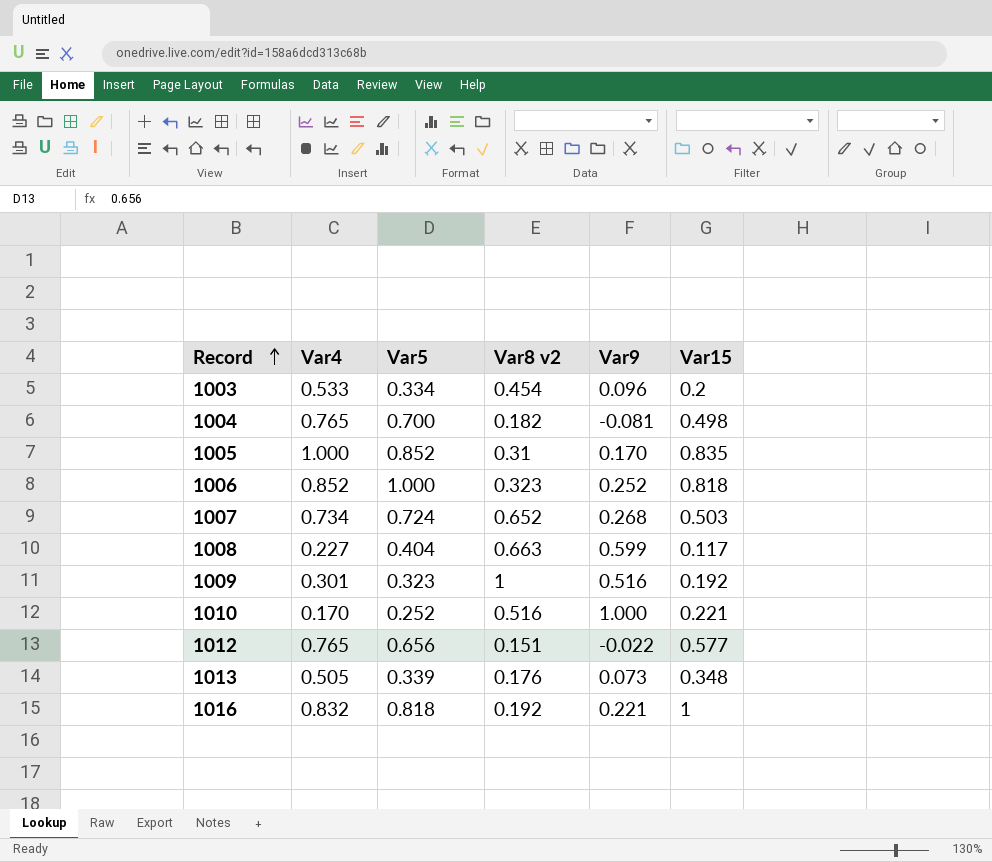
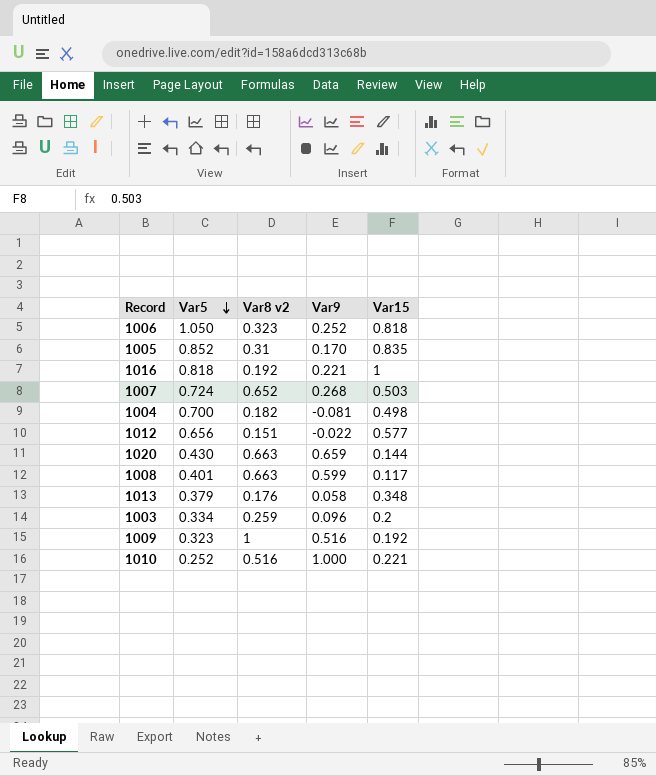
row order: Record ascending -> Var5 descending
column Var4 | position: 2 -> none
1006 | Var5: 1.000 -> 1.050
row 1020: none -> 0.430 | 0.663 | 0.659 | 0.144
1008 | Var5: 0.404 -> 0.401
1013 | Var5: 0.339 -> 0.379
1013 | Var9: 0.073 -> 0.058
1003 | Var8 v2: 0.454 -> 0.259

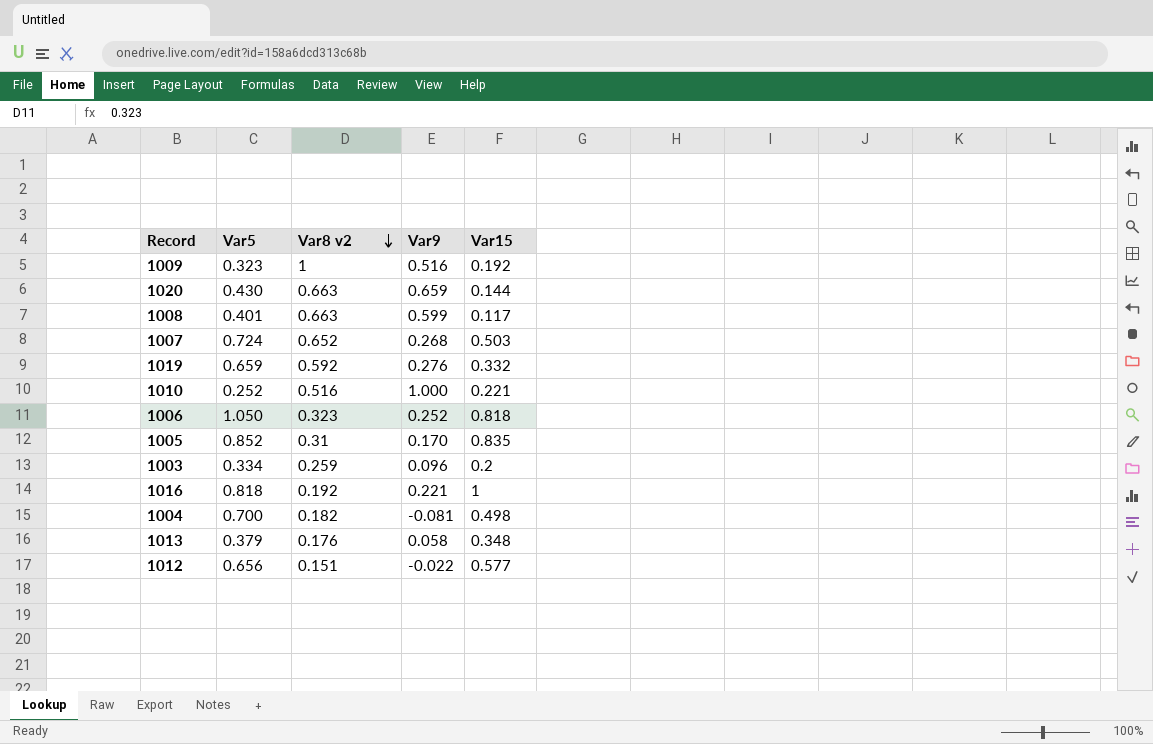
row order: Var5 descending -> Var8 v2 descending
row 1019: none -> 0.659 | 0.592 | 0.276 | 0.332

